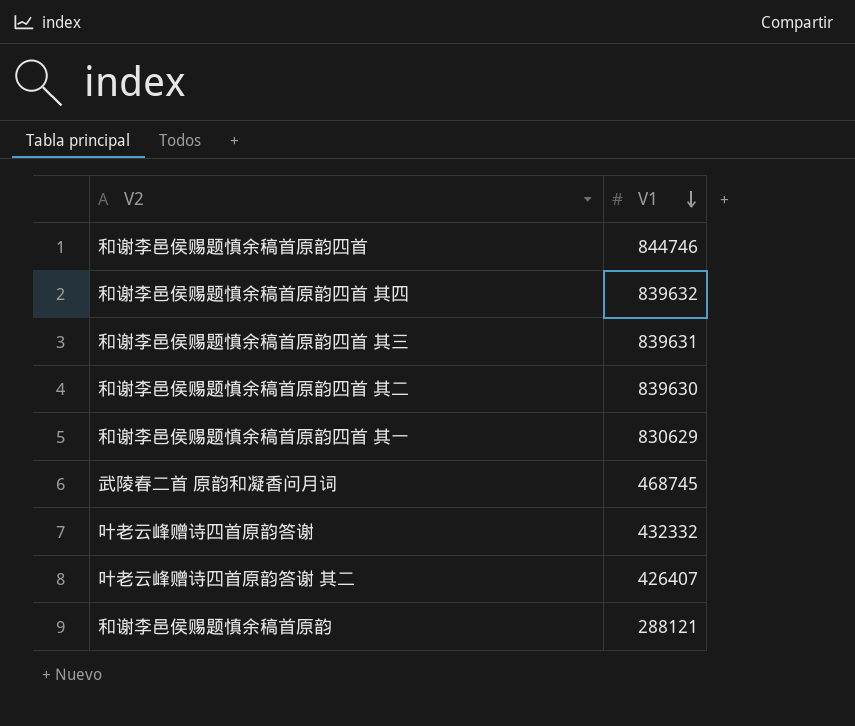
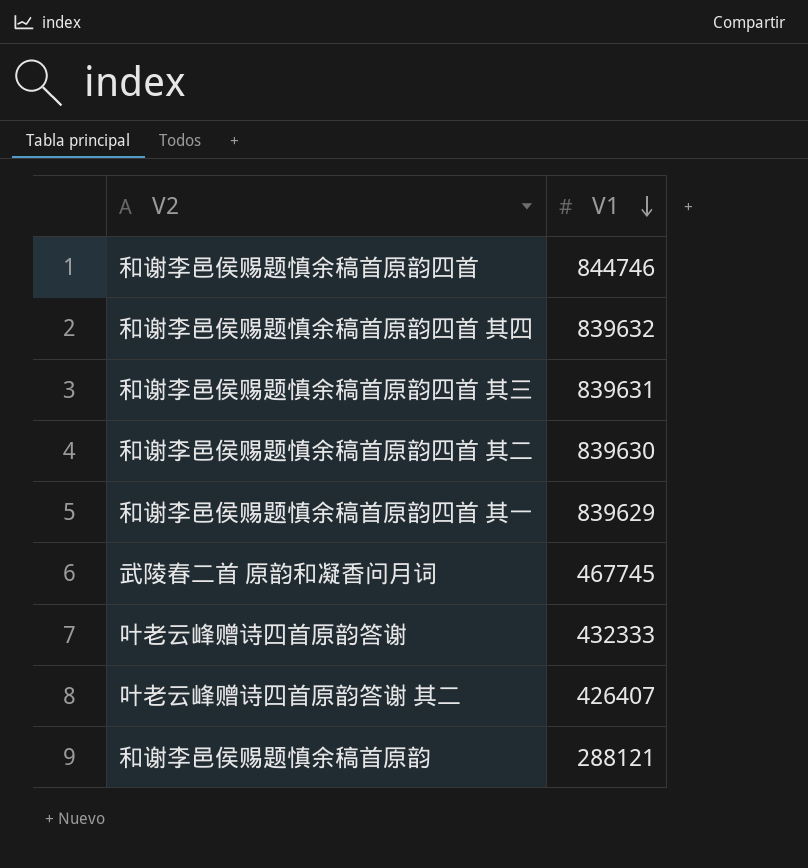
和谢李邑侯赐题慎余稿首原韵四首 其一 | V1: 830629 -> 839629
武陵春二首 原韵和凝香问月词 | V1: 468745 -> 467745
叶老云峰赠诗四首原韵答谢 | V1: 432332 -> 432333

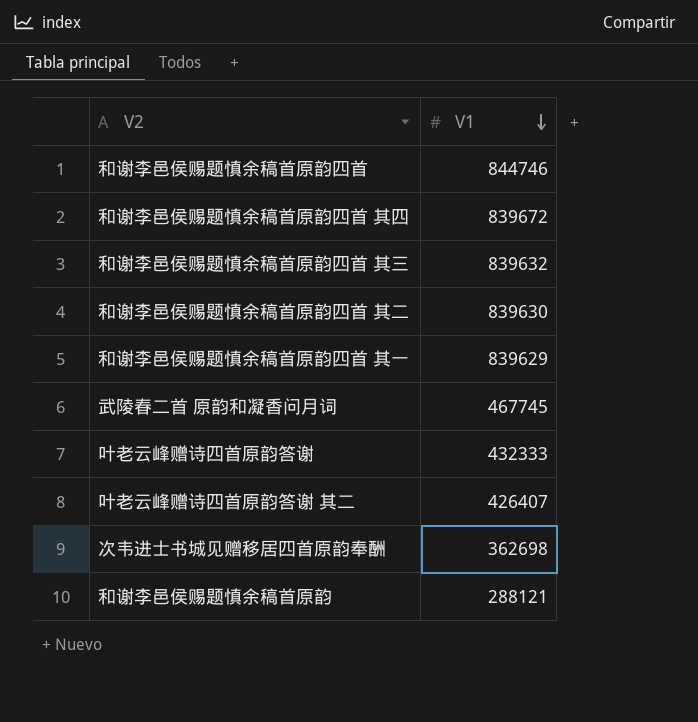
和谢李邑侯赐题慎余稿首原韵四首 其四 | V1: 839632 -> 839672
和谢李邑侯赐题慎余稿首原韵四首 其三 | V1: 839631 -> 839632
row 次韦进士书城见赠移居四首原韵奉酬: none -> 362698

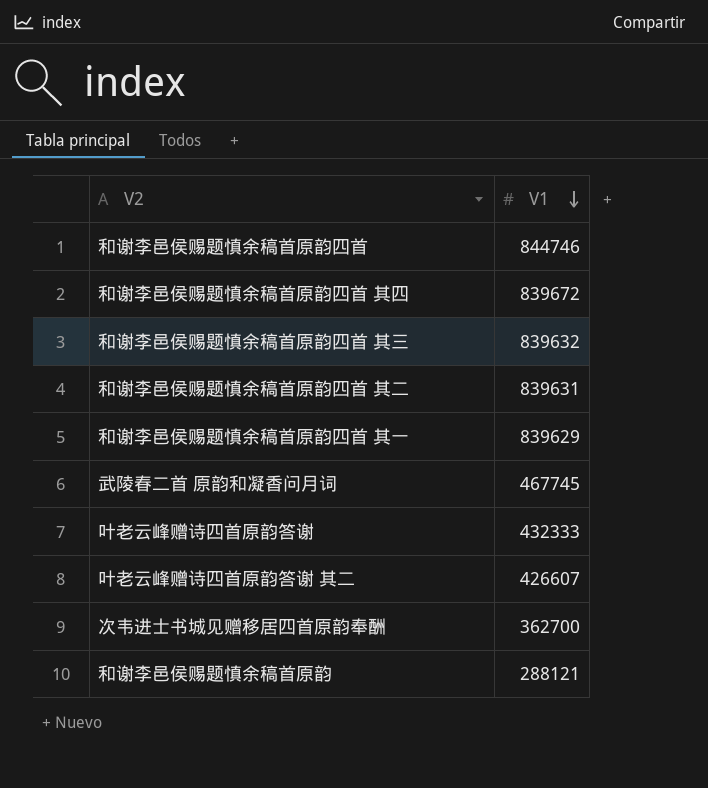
和谢李邑侯赐题慎余稿首原韵四首 其二 | V1: 839630 -> 839631
叶老云峰赠诗四首原韵答谢 其二 | V1: 426407 -> 426607
次韦进士书城见赠移居四首原韵奉酬 | V1: 362698 -> 362700

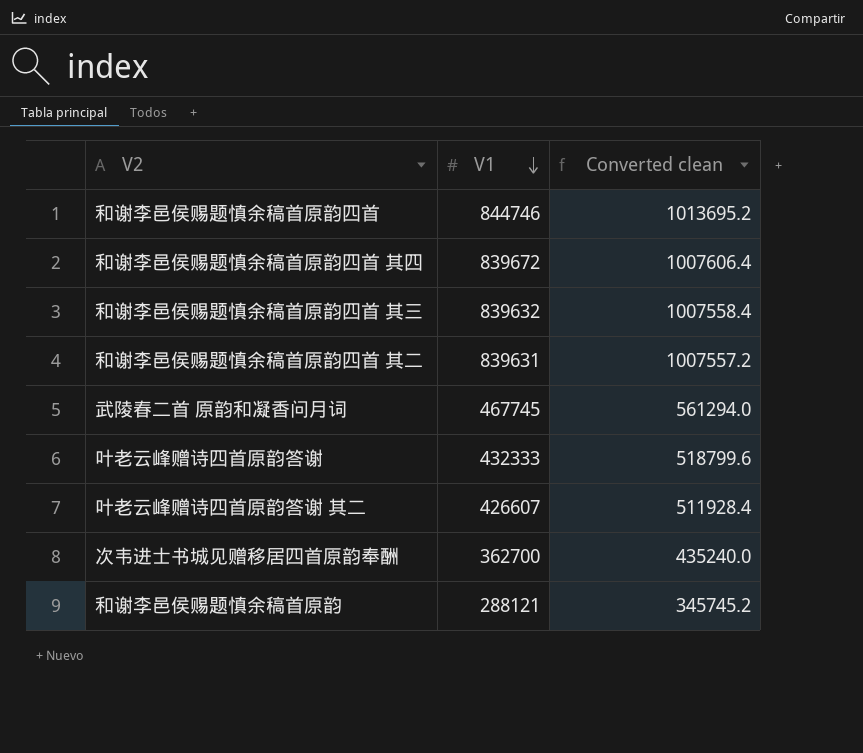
column Converted clean | formula: none -> [V1] * 1.2
row 和谢李邑侯赐题慎余稿首原韵四首 其一: 839629 -> none

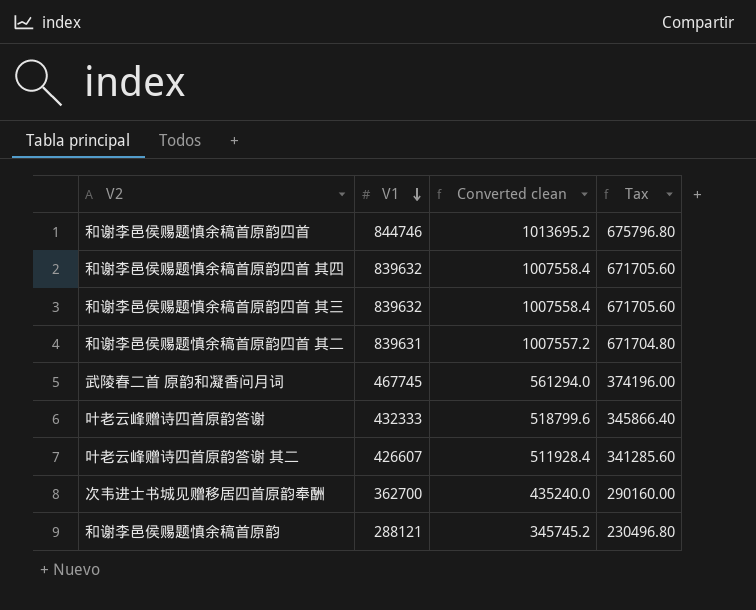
column Tax | formula: none -> [V1] * 0.8
和谢李邑侯赐题慎余稿首原韵四首 其四 | V1: 839672 -> 839632
和谢李邑侯赐题慎余稿首原韵四首 其四 | Converted clean: 1007606.4 -> 1007558.4

